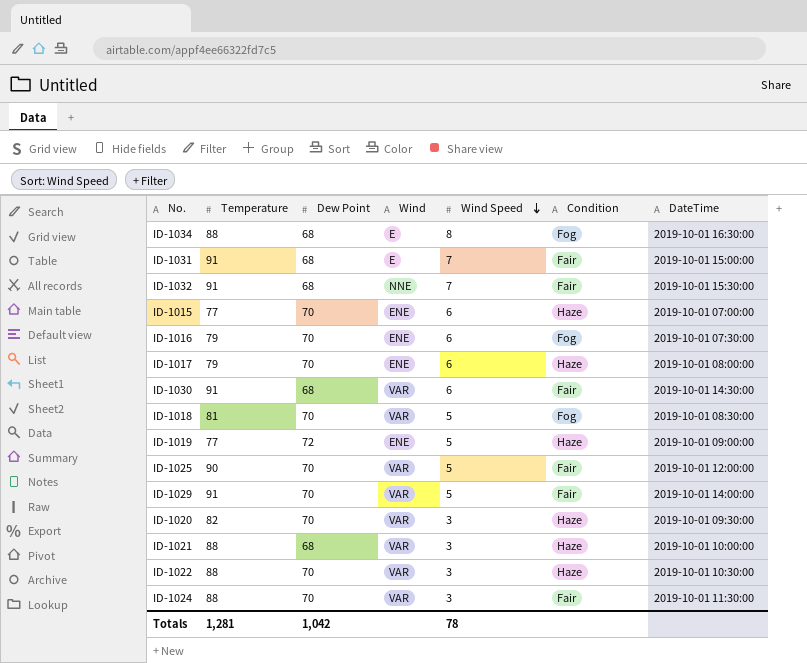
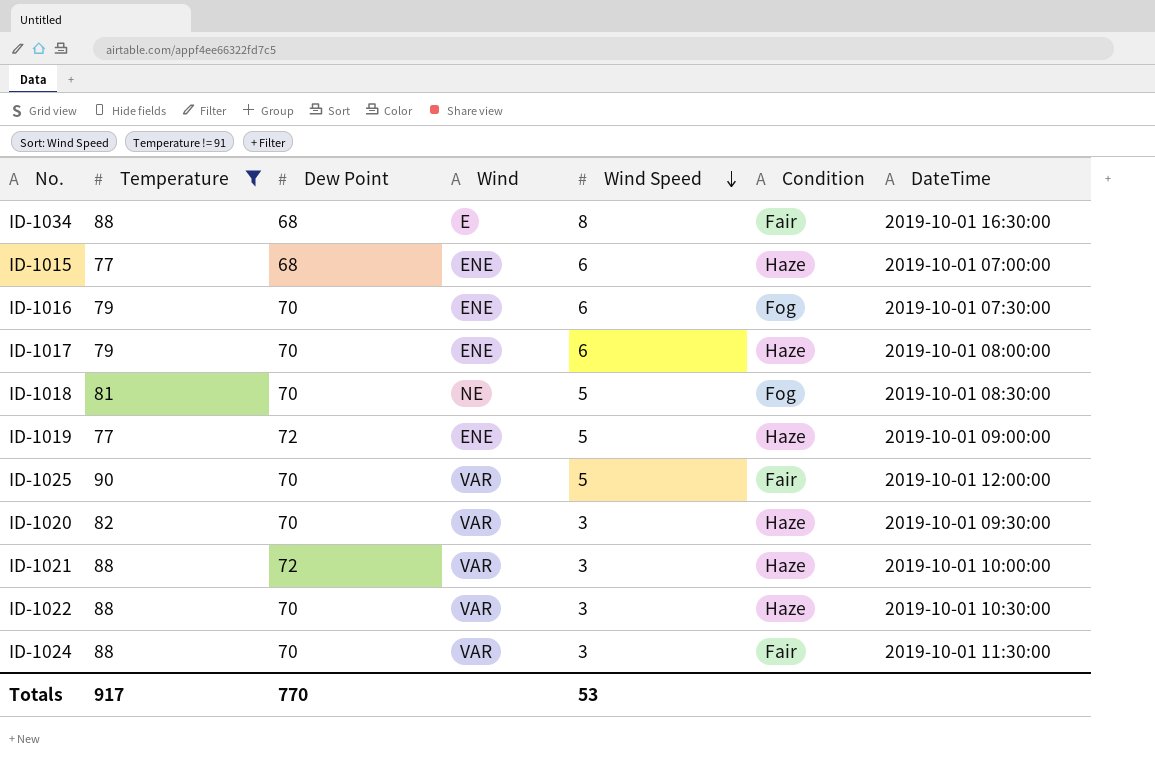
filter: none -> Temperature != 91
ID-1034 | Condition: Fog -> Fair
ID-1015 | Dew Point: 70 -> 68
ID-1018 | Wind: VAR -> NE
ID-1021 | Dew Point: 68 -> 72
Totals | Temperature: 1,281 -> 917
Totals | Dew Point: 1,042 -> 770
Totals | Wind Speed: 78 -> 53

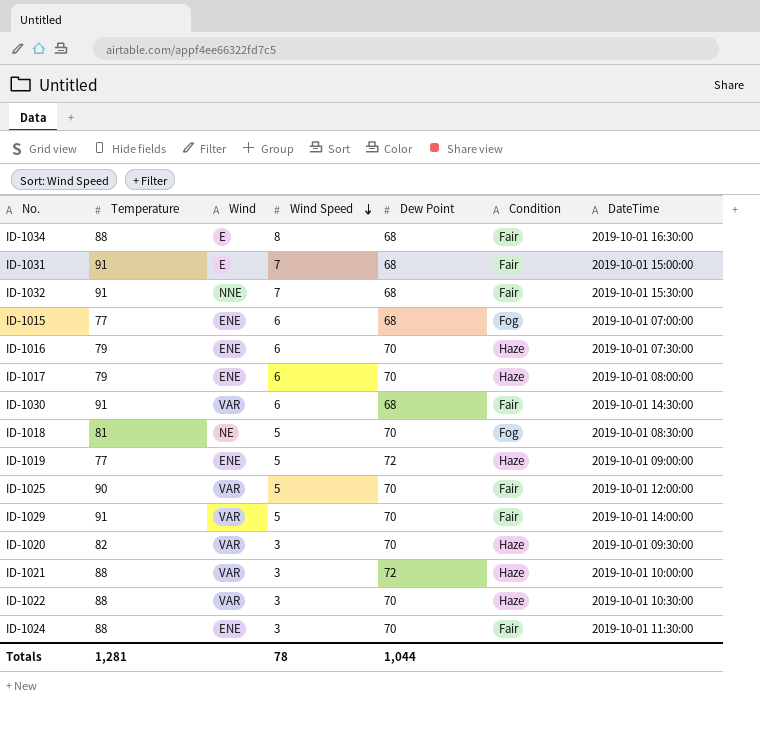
filter: Temperature != 91 -> none
column Dew Point | position: 3 -> 5
ID-1015 | Condition: Haze -> Fog
ID-1016 | Condition: Fog -> Haze
ID-1024 | Wind: VAR -> ENE
Totals | Temperature: 917 -> 1,281
Totals | Wind Speed: 53 -> 78
Totals | Dew Point: 770 -> 1,044

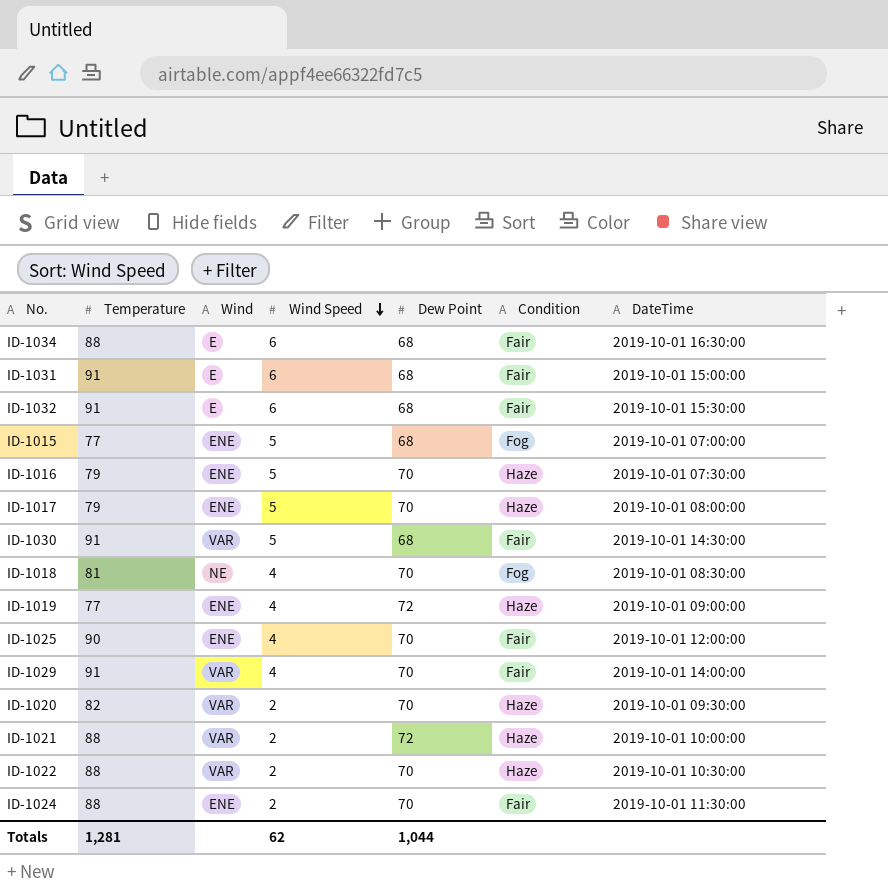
ID-1034 | Wind Speed: 8 -> 6
ID-1031 | Wind Speed: 7 -> 6
ID-1032 | Wind: NNE -> E
ID-1032 | Wind Speed: 7 -> 6
ID-1015 | Wind Speed: 6 -> 5
ID-1016 | Wind Speed: 6 -> 5
ID-1017 | Wind Speed: 6 -> 5
ID-1030 | Wind Speed: 6 -> 5
ID-1018 | Wind Speed: 5 -> 4
ID-1019 | Wind Speed: 5 -> 4
ID-1025 | Wind: VAR -> ENE
ID-1025 | Wind Speed: 5 -> 4
ID-1029 | Wind Speed: 5 -> 4
ID-1020 | Wind Speed: 3 -> 2
ID-1021 | Wind Speed: 3 -> 2
ID-1022 | Wind Speed: 3 -> 2
ID-1024 | Wind Speed: 3 -> 2
Totals | Wind Speed: 78 -> 62

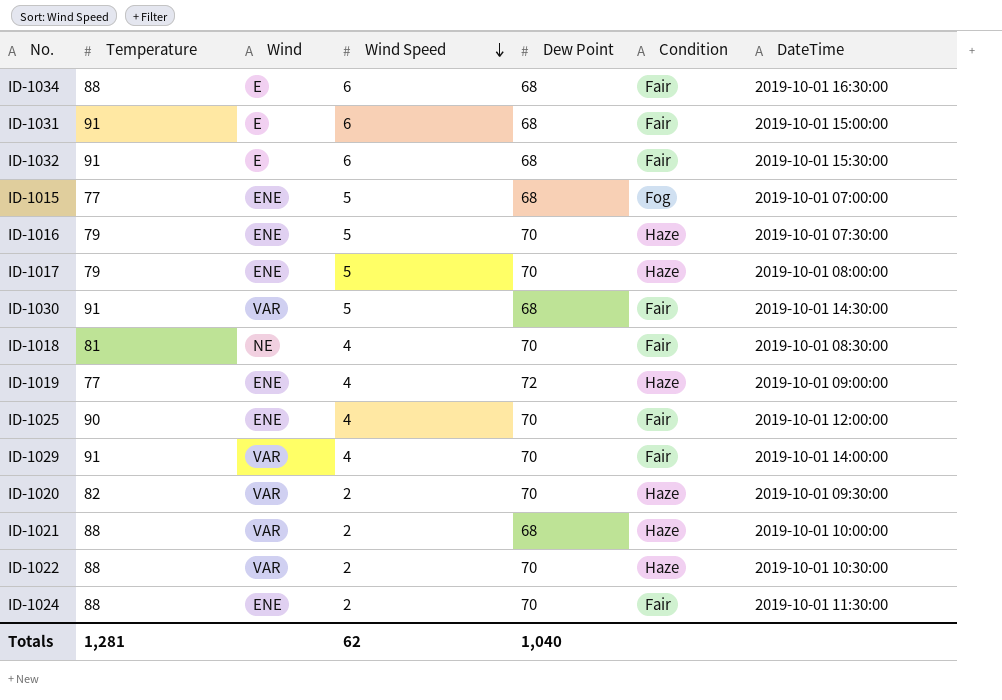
ID-1018 | Condition: Fog -> Fair
ID-1021 | Dew Point: 72 -> 68
Totals | Dew Point: 1,044 -> 1,040

